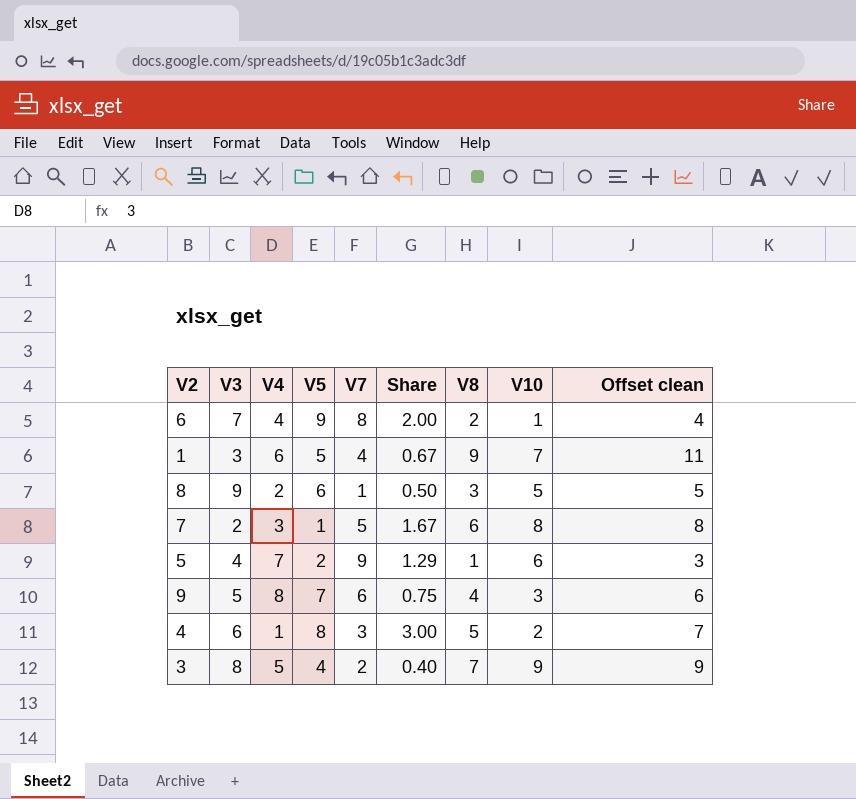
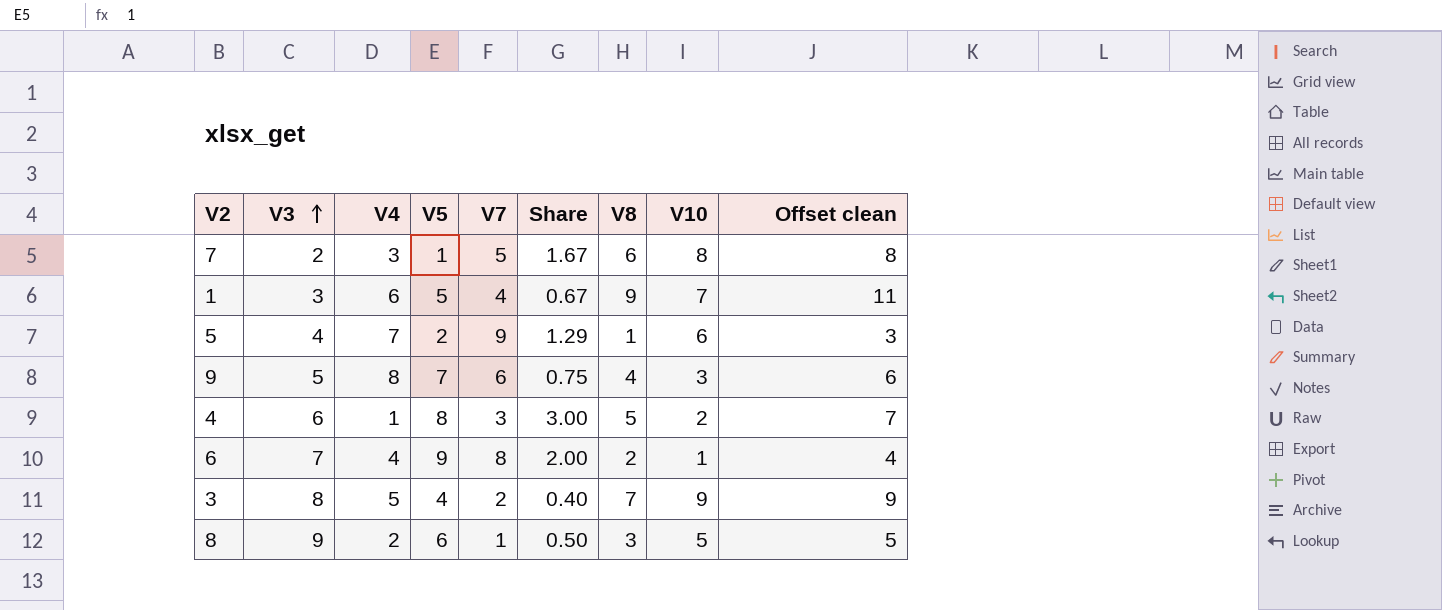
row order: none -> V3 ascending

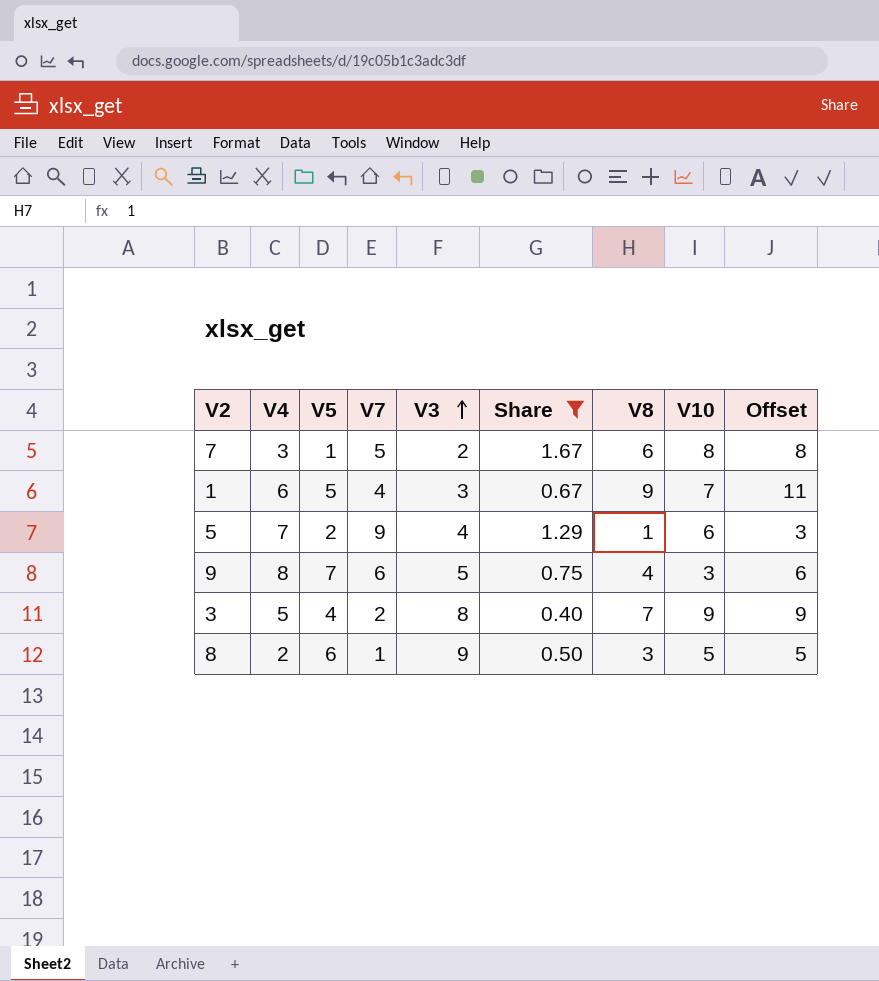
filter: none -> Share <= 1.67
column V3 | position: 2 -> 5
column name: Offset clean -> Offset

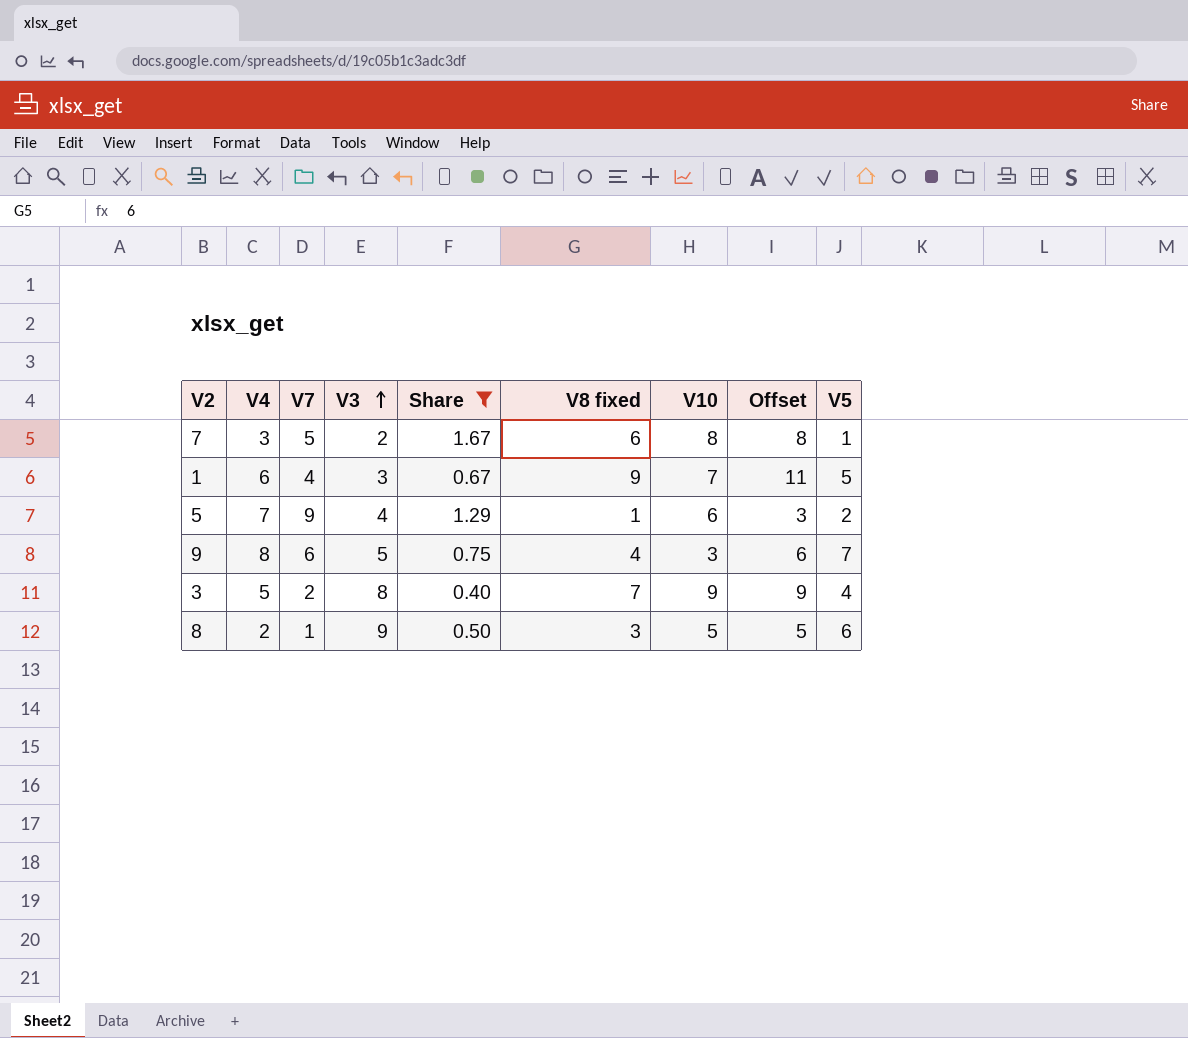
column name: V8 -> V8 fixed
column V5 | position: 3 -> 9

